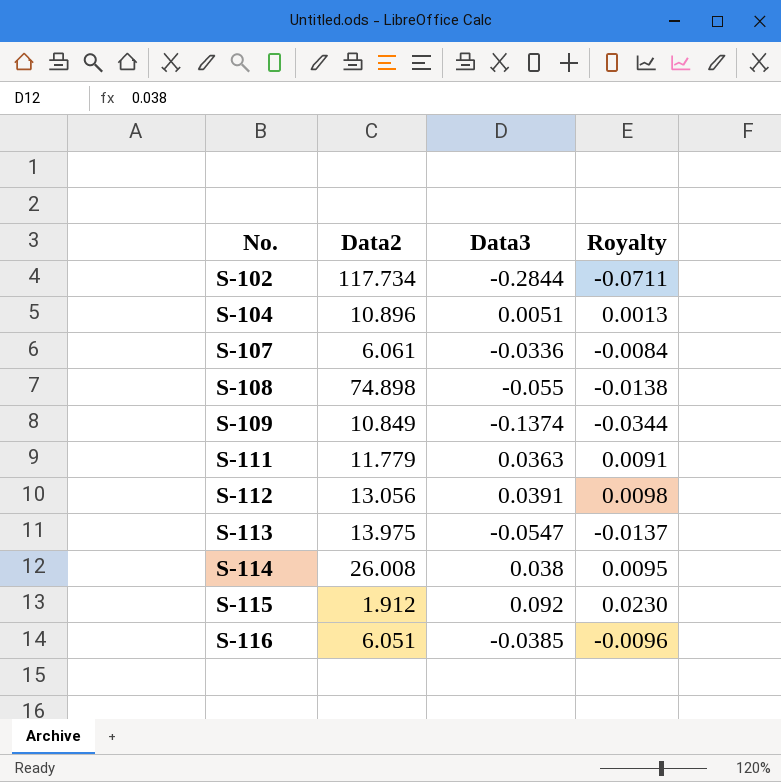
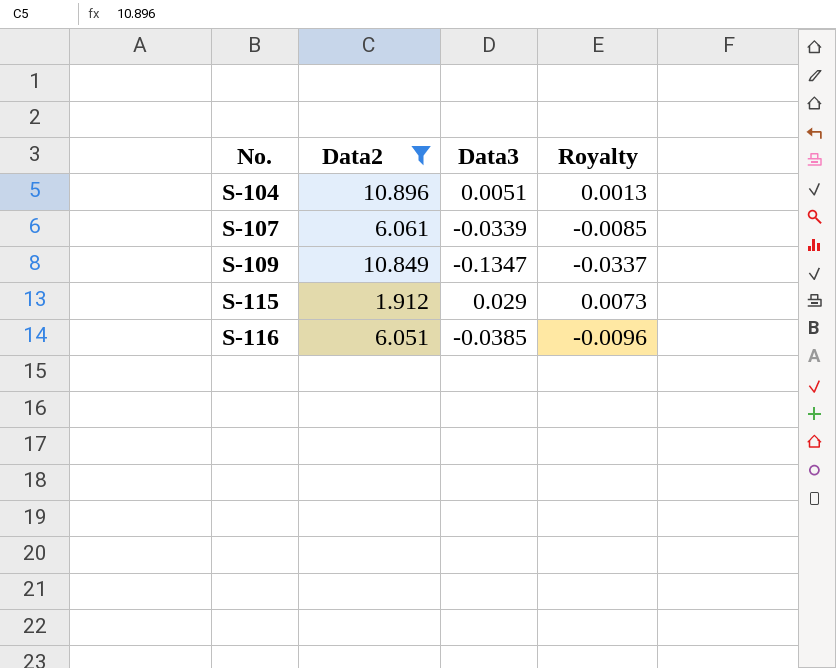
filter: none -> Data2 <= 10.896
S-107 | Data3: -0.0336 -> -0.0339
S-107 | Royalty: -0.0084 -> -0.0085
S-109 | Data3: -0.1374 -> -0.1347
S-109 | Royalty: -0.0344 -> -0.0337
S-115 | Data3: 0.092 -> 0.029
S-115 | Royalty: 0.0230 -> 0.0073

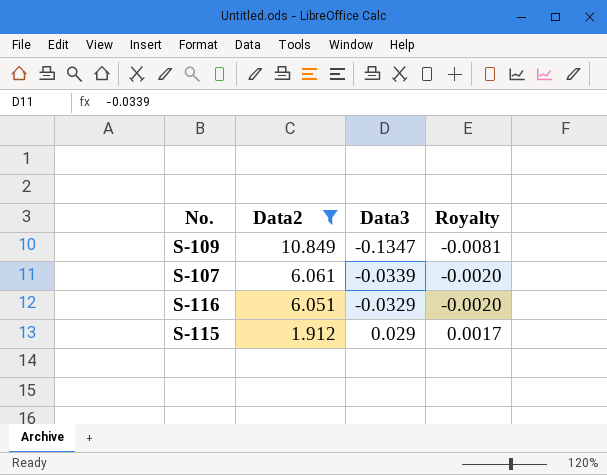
row order: No. ascending -> Data2 descending
column Royalty | formula: [Data3] * 0.25 -> [Data3] * 0.06
row S-104: 10.896 | 0.0051 | 0.0013 -> none
S-116 | Data3: -0.0385 -> -0.0329

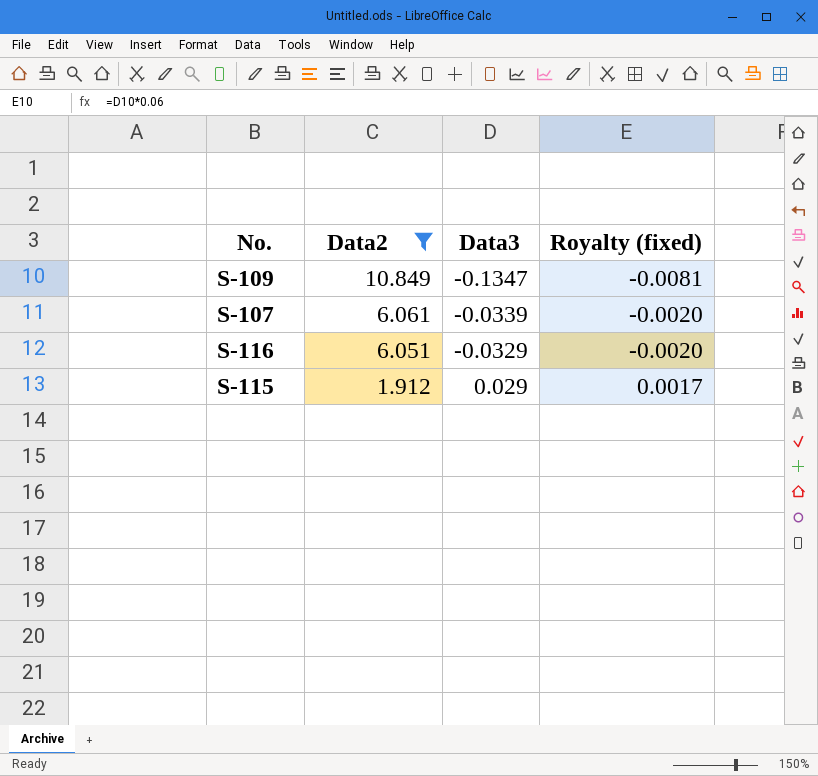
column name: Royalty -> Royalty (fixed)

